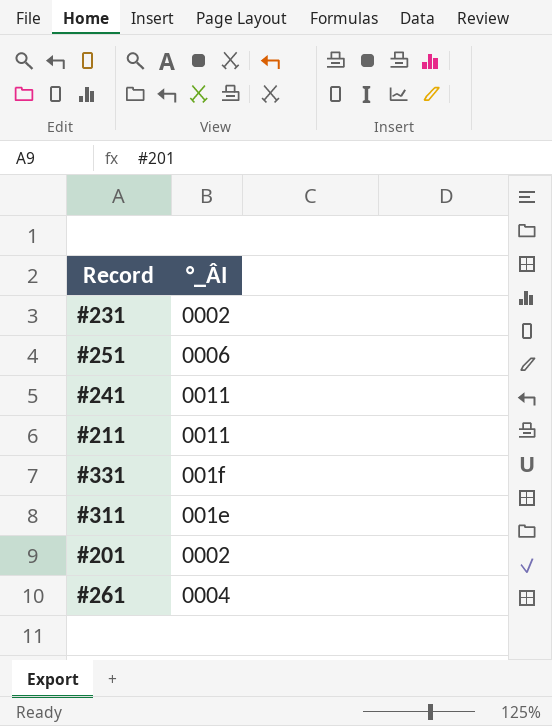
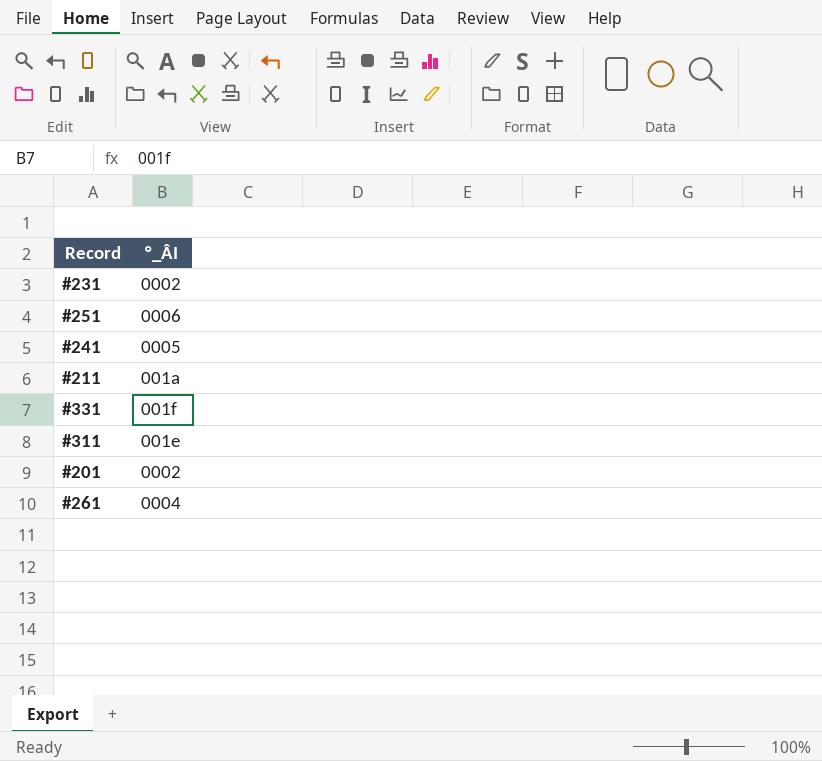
#241 | °_ÂI: 0011 -> 0005
#211 | °_ÂI: 0011 -> 001a

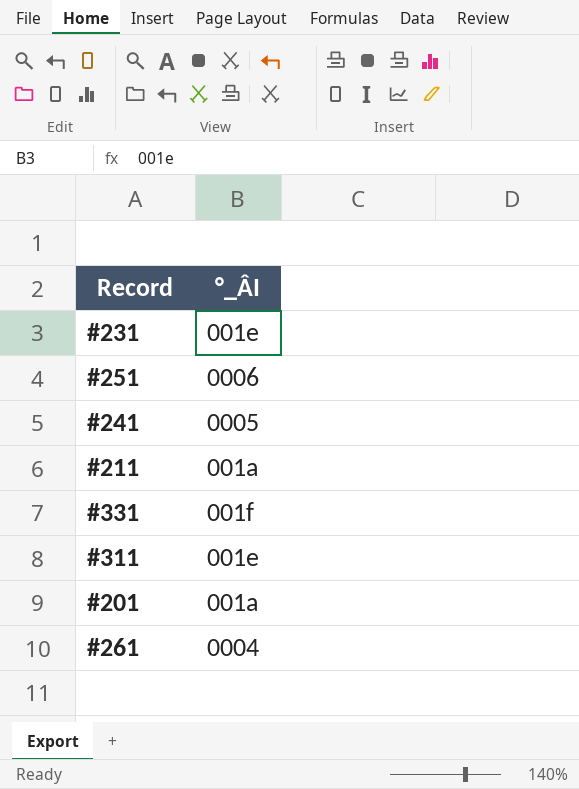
#231 | °_ÂI: 0002 -> 001e
#201 | °_ÂI: 0002 -> 001a

